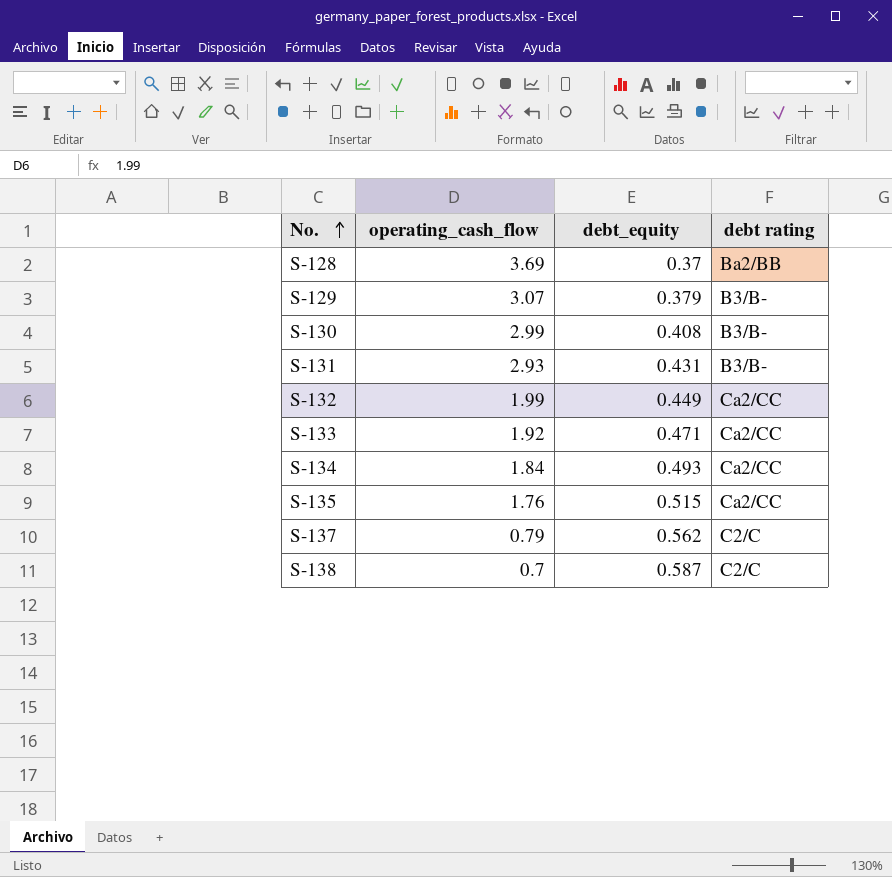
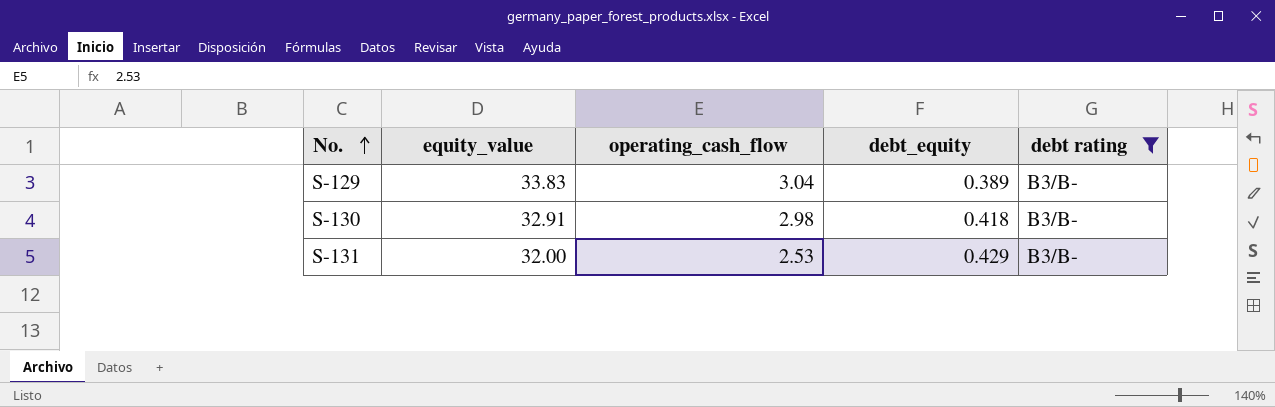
filter: none -> debt rating = B3/B-
column equity_value | position: none -> 2
S-129 | operating_cash_flow: 3.07 -> 3.04
S-129 | debt_equity: 0.379 -> 0.389
S-130 | operating_cash_flow: 2.99 -> 2.98
S-130 | debt_equity: 0.408 -> 0.418
S-131 | operating_cash_flow: 2.93 -> 2.53
S-131 | debt_equity: 0.431 -> 0.429

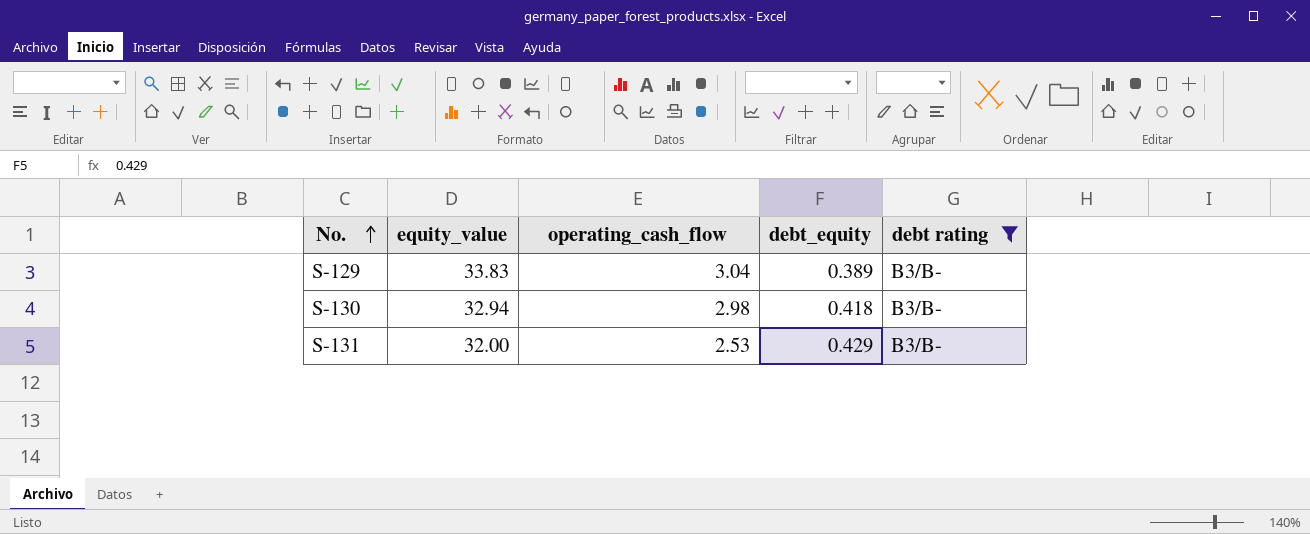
S-130 | equity_value: 32.91 -> 32.94

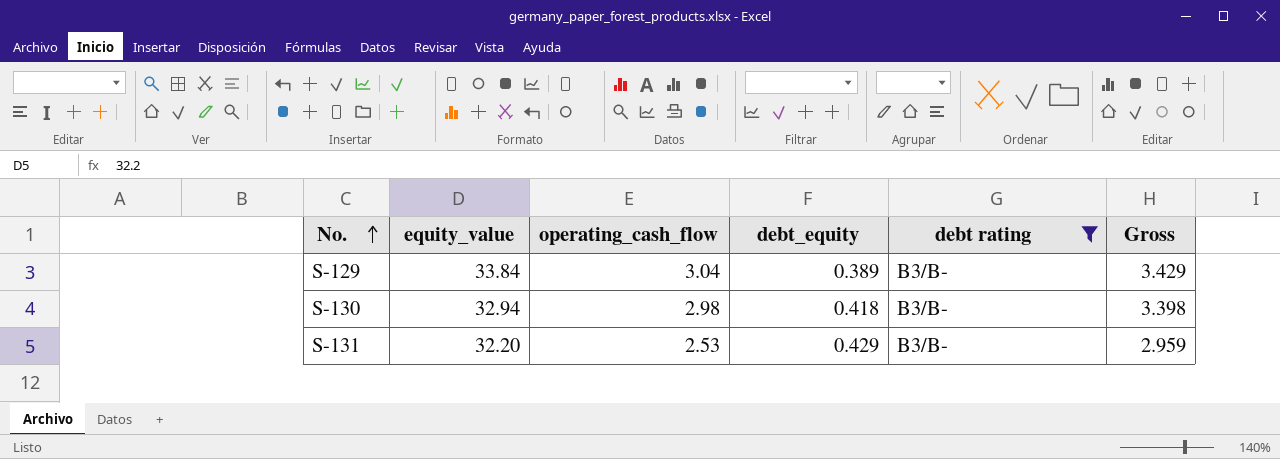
column Gross | formula: none -> [operating_cash_flow] + [debt_equity]
S-129 | equity_value: 33.83 -> 33.84
S-131 | equity_value: 32.00 -> 32.20

